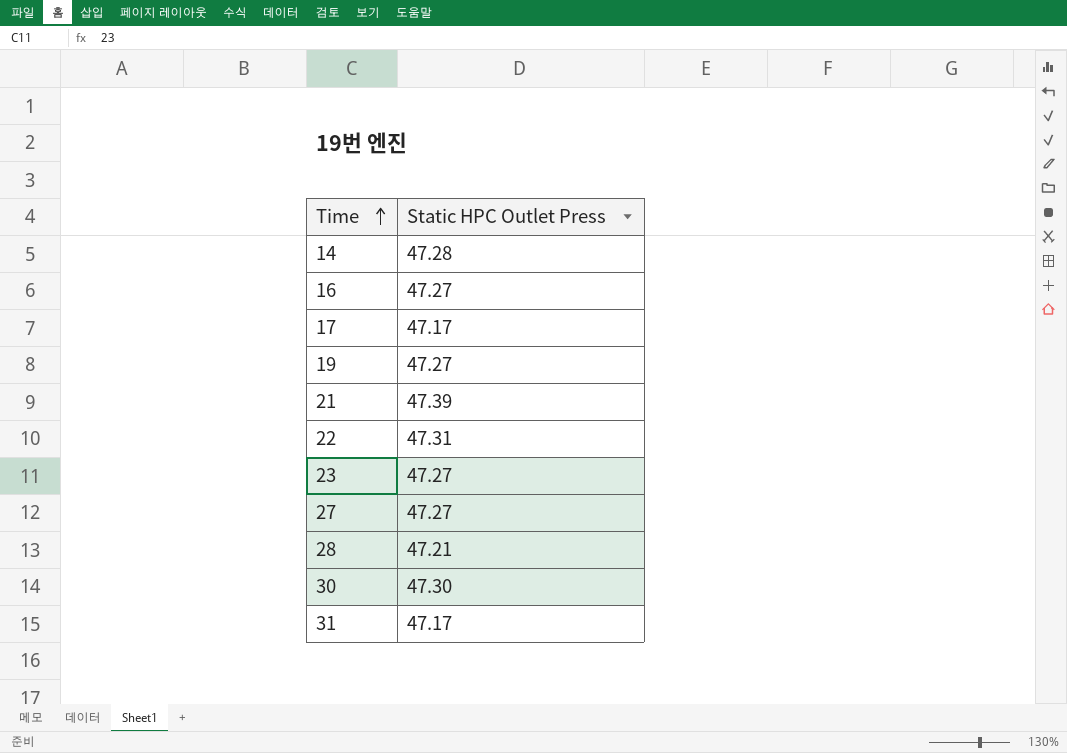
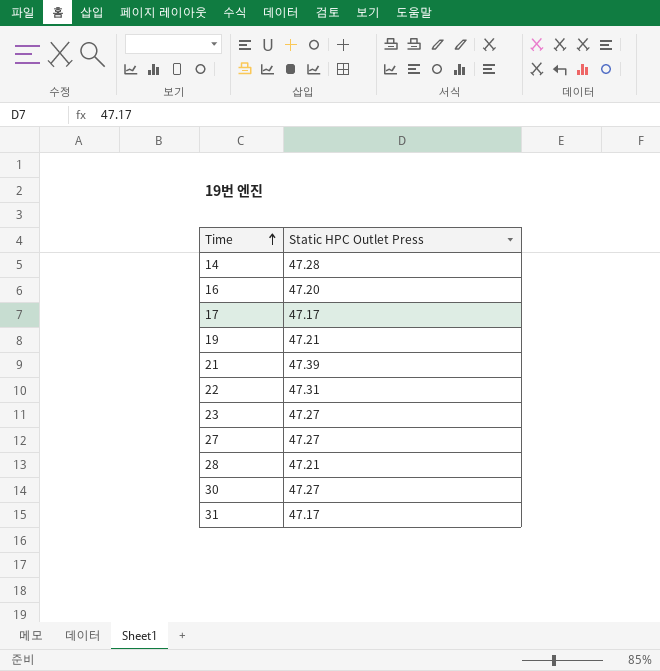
16 | Static HPC Outlet Press: 47.27 -> 47.20
19 | Static HPC Outlet Press: 47.27 -> 47.21
30 | Static HPC Outlet Press: 47.30 -> 47.27

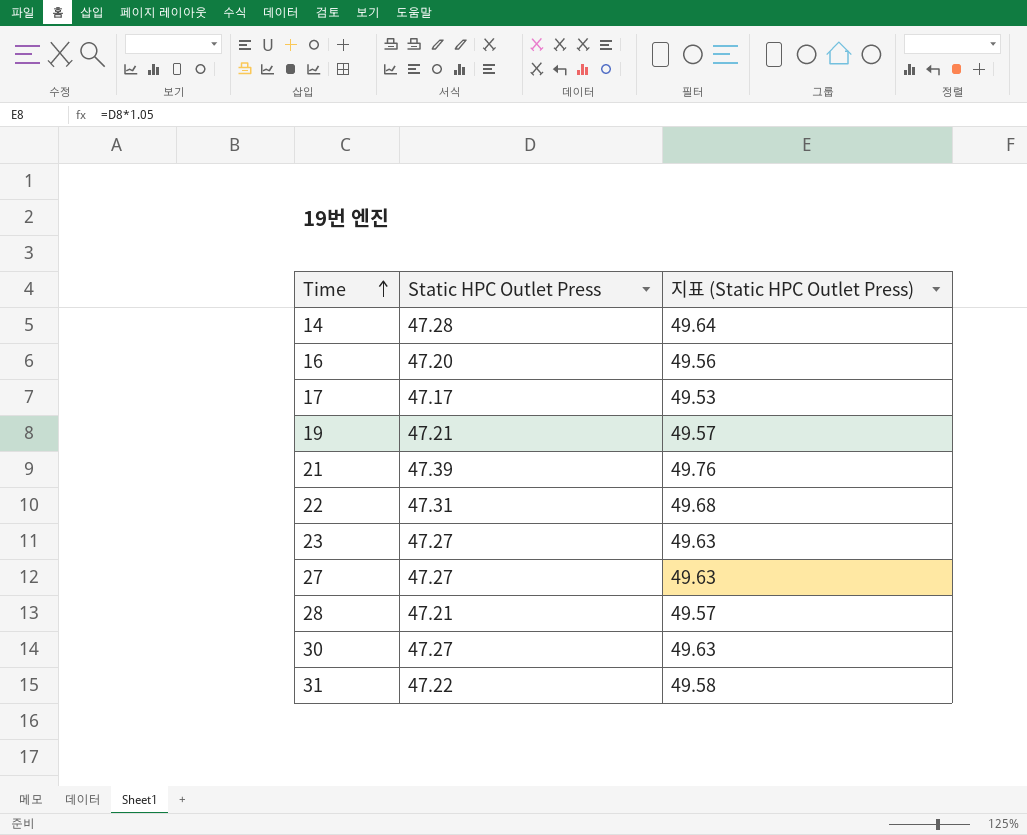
column 지표 (Static HPC Outlet Press) | formula: none -> [Static HPC Outlet Press] * 1.05
31 | Static HPC Outlet Press: 47.17 -> 47.22

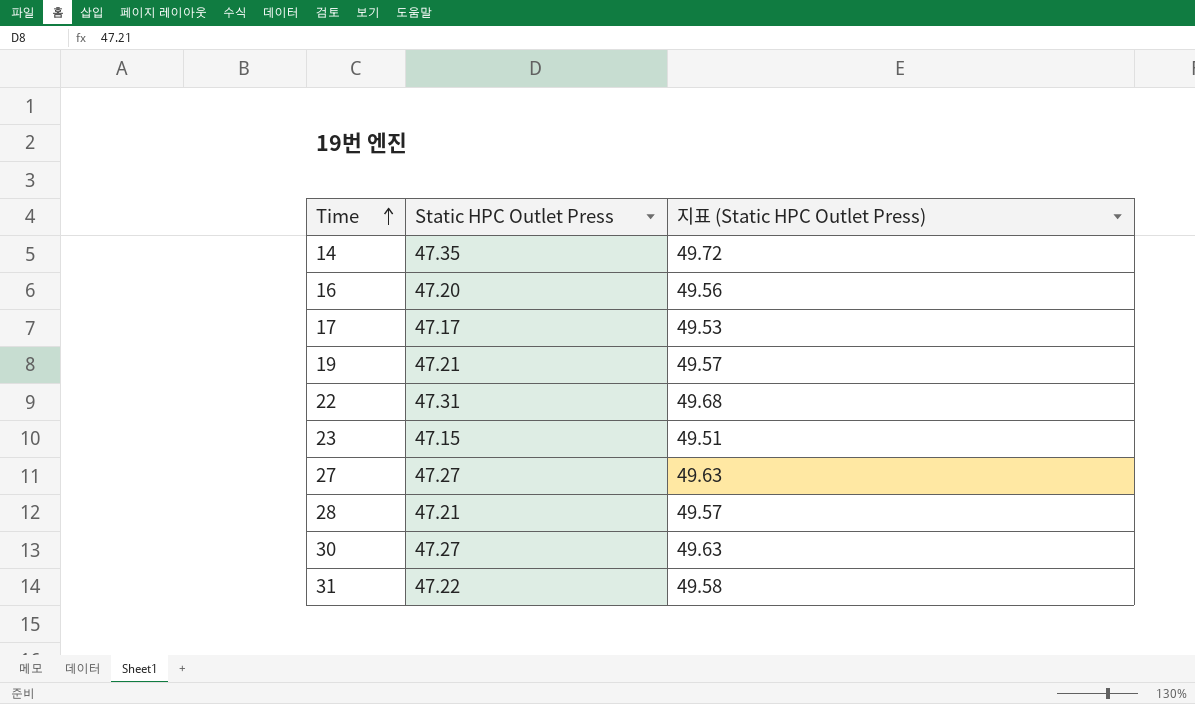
row 21: 47.39 | 49.76 -> none
14 | Static HPC Outlet Press: 47.28 -> 47.35
14 | 지표 (Static HPC Outlet Press): 49.64 -> 49.72
23 | Static HPC Outlet Press: 47.27 -> 47.15
23 | 지표 (Static HPC Outlet Press): 49.63 -> 49.51

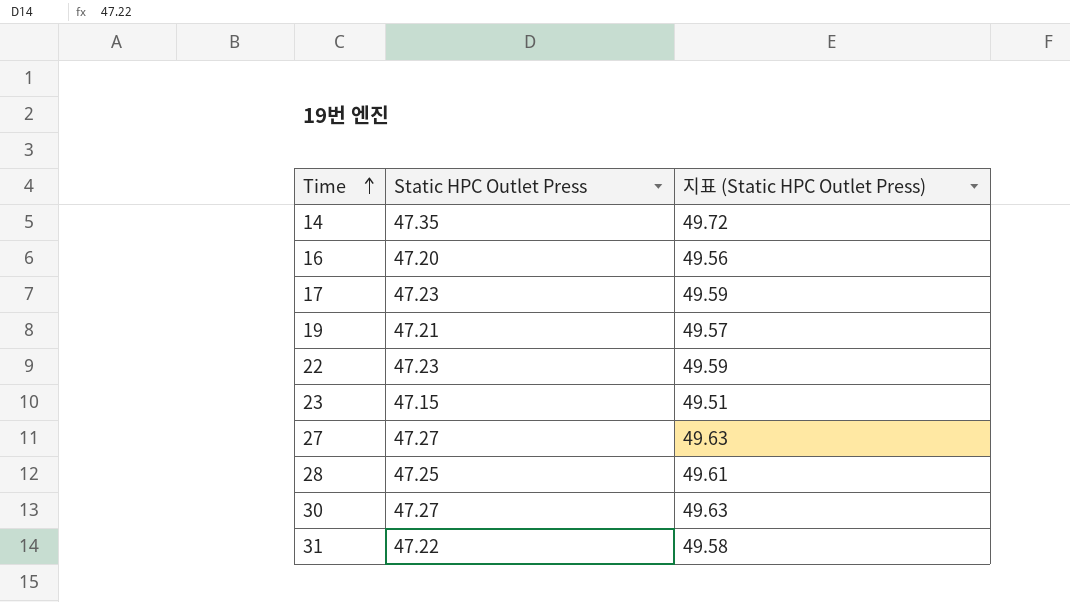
17 | Static HPC Outlet Press: 47.17 -> 47.23
17 | 지표 (Static HPC Outlet Press): 49.53 -> 49.59
22 | Static HPC Outlet Press: 47.31 -> 47.23
22 | 지표 (Static HPC Outlet Press): 49.68 -> 49.59
28 | Static HPC Outlet Press: 47.21 -> 47.25
28 | 지표 (Static HPC Outlet Press): 49.57 -> 49.61

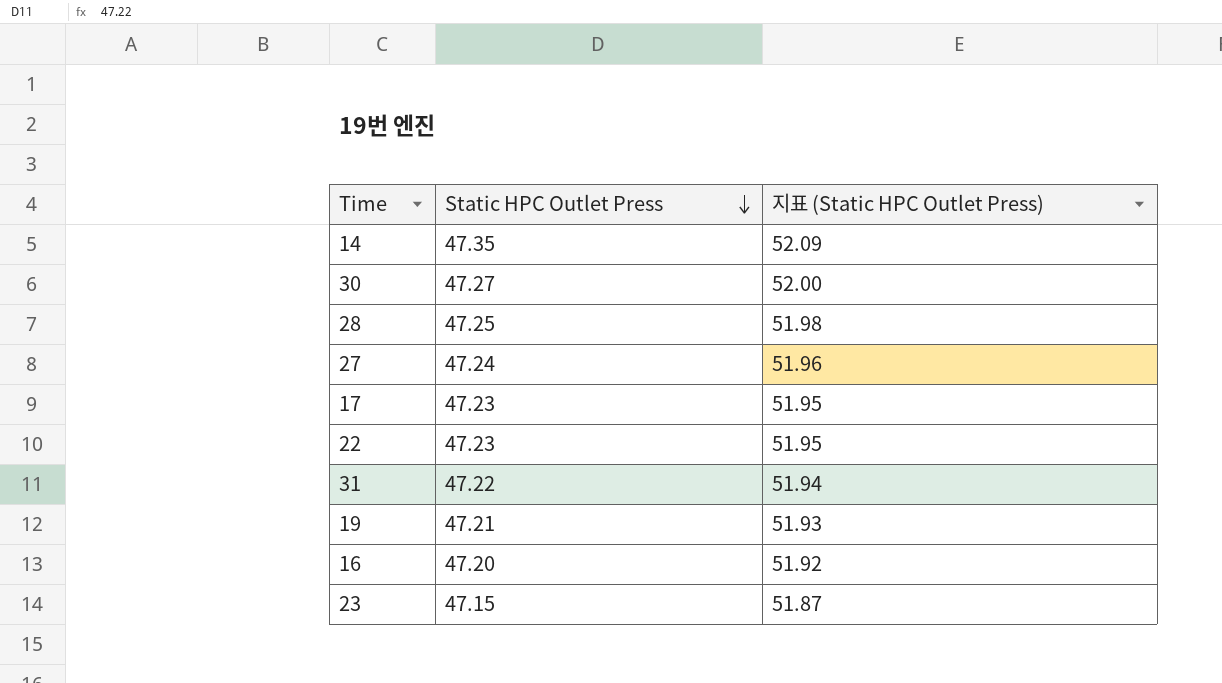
row order: Time ascending -> Static HPC Outlet Press descending
column 지표 (Static HPC Outlet Press) | formula: [Static HPC Outlet Press] * 1.05 -> [Static HPC Outlet Press] * 1.1
27 | Static HPC Outlet Press: 47.27 -> 47.24

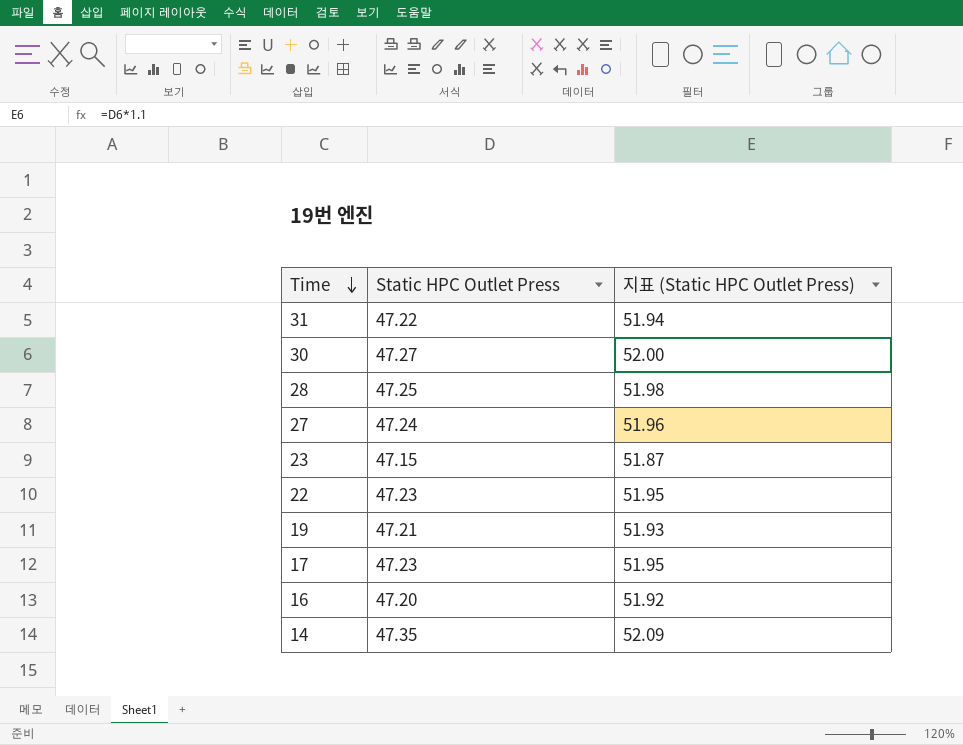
row order: Static HPC Outlet Press descending -> Time descending

